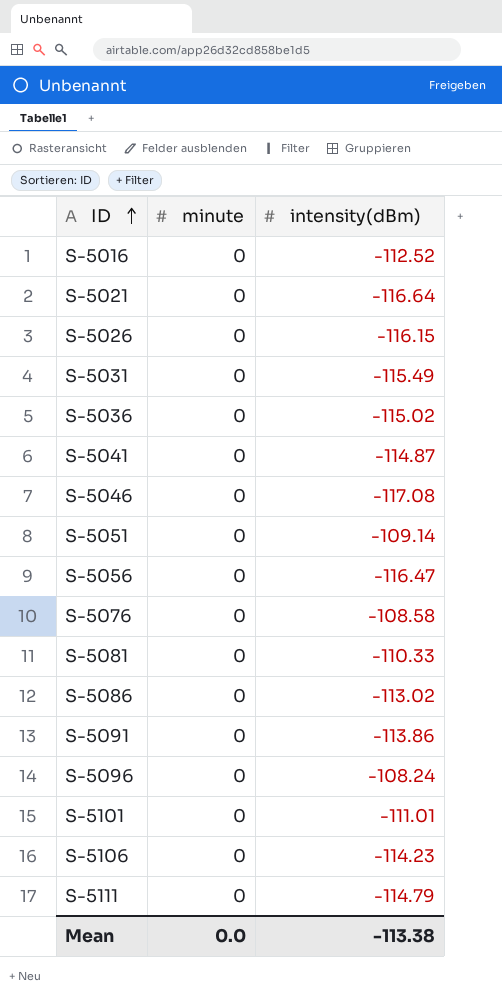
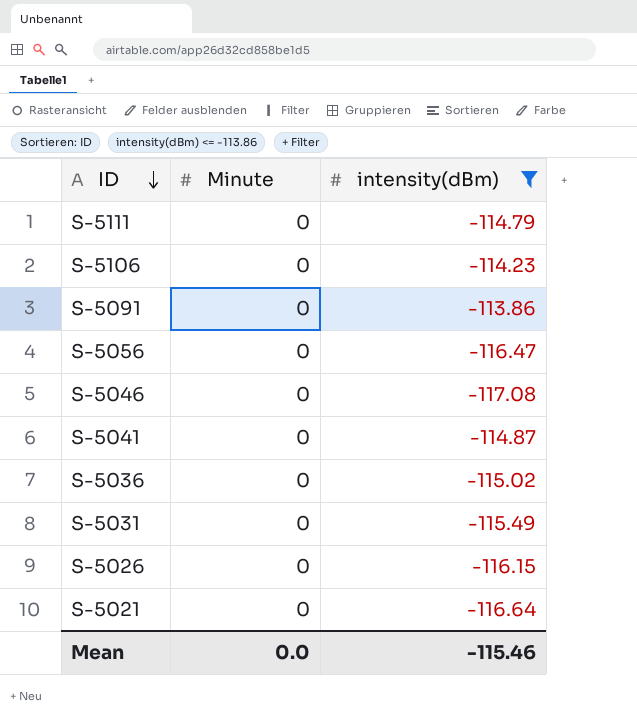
filter: none -> intensity(dBm) <= -113.86
row order: ID ascending -> ID descending
column name: minute -> Minute
Mean | intensity(dBm): -113.38 -> -115.46

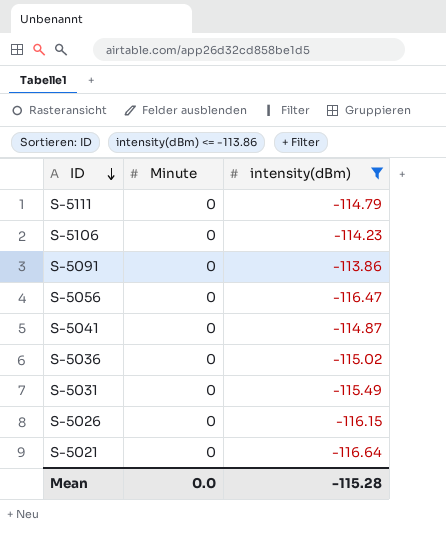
row S-5046: 0 | -117.08 -> none
Mean | intensity(dBm): -115.46 -> -115.28

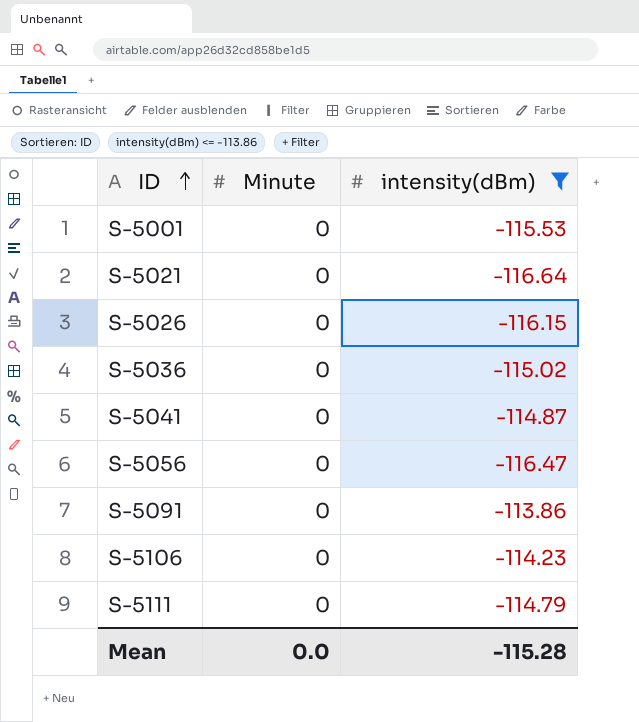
row order: ID descending -> ID ascending
row S-5031: 0 | -115.49 -> none
row S-5001: none -> 0 | -115.53

